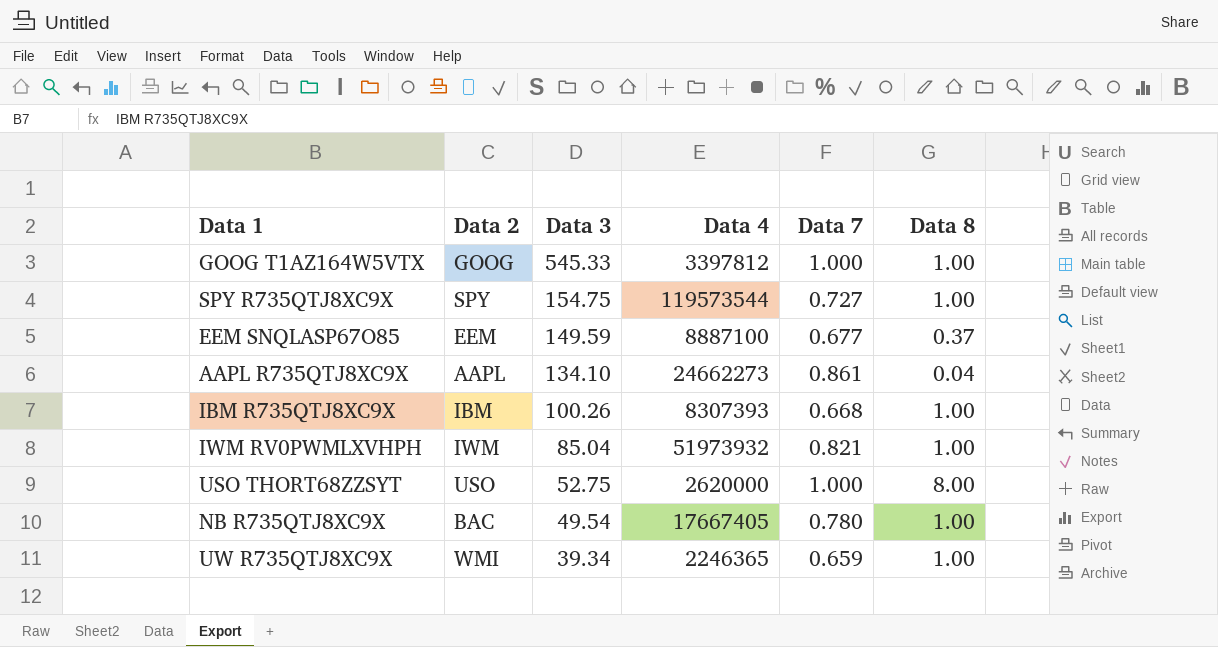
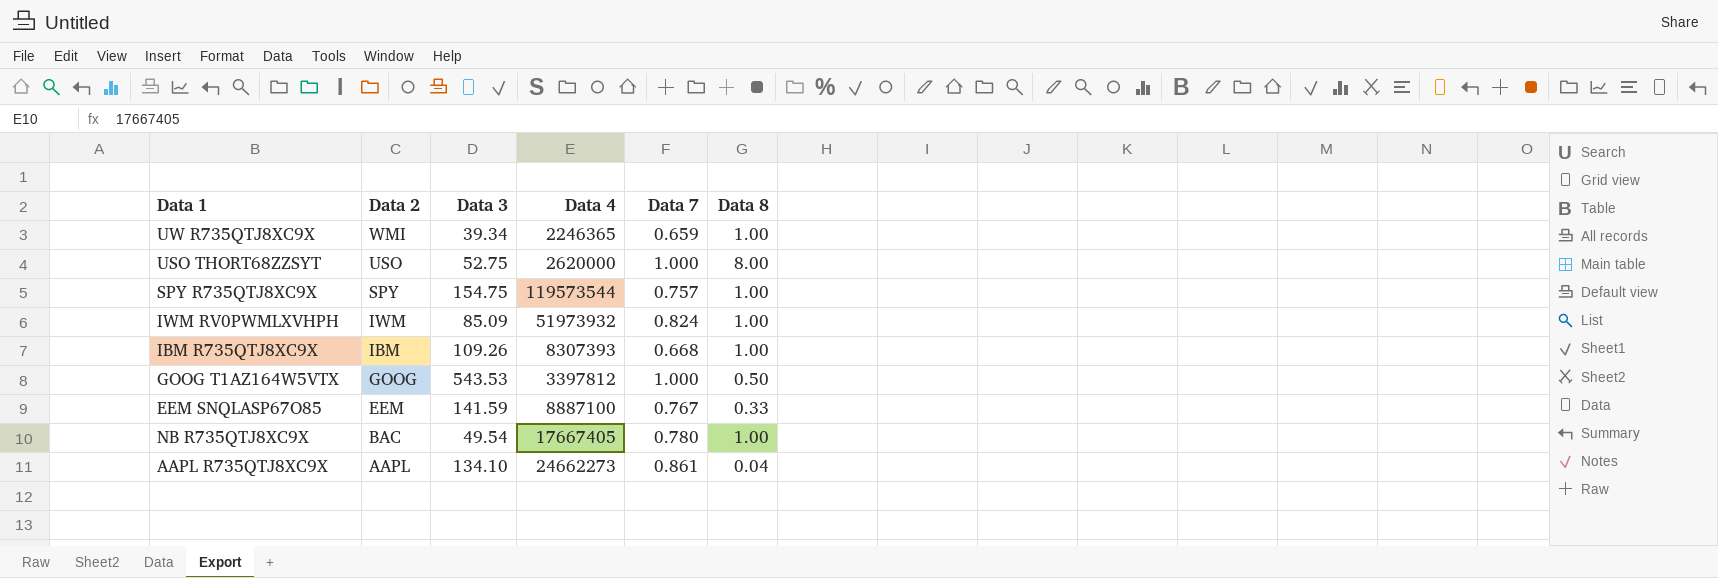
row order: Data 3 descending -> Data 2 descending
SPY R735QTJ8XC9X | Data 7: 0.727 -> 0.757
IWM RV0PWMLXVHPH | Data 3: 85.04 -> 85.09
IWM RV0PWMLXVHPH | Data 7: 0.821 -> 0.824
IBM R735QTJ8XC9X | Data 3: 100.26 -> 109.26
GOOG T1AZ164W5VTX | Data 3: 545.33 -> 543.53
GOOG T1AZ164W5VTX | Data 8: 1.00 -> 0.50
EEM SNQLASP67O85 | Data 3: 149.59 -> 141.59
EEM SNQLASP67O85 | Data 7: 0.677 -> 0.767
EEM SNQLASP67O85 | Data 8: 0.37 -> 0.33

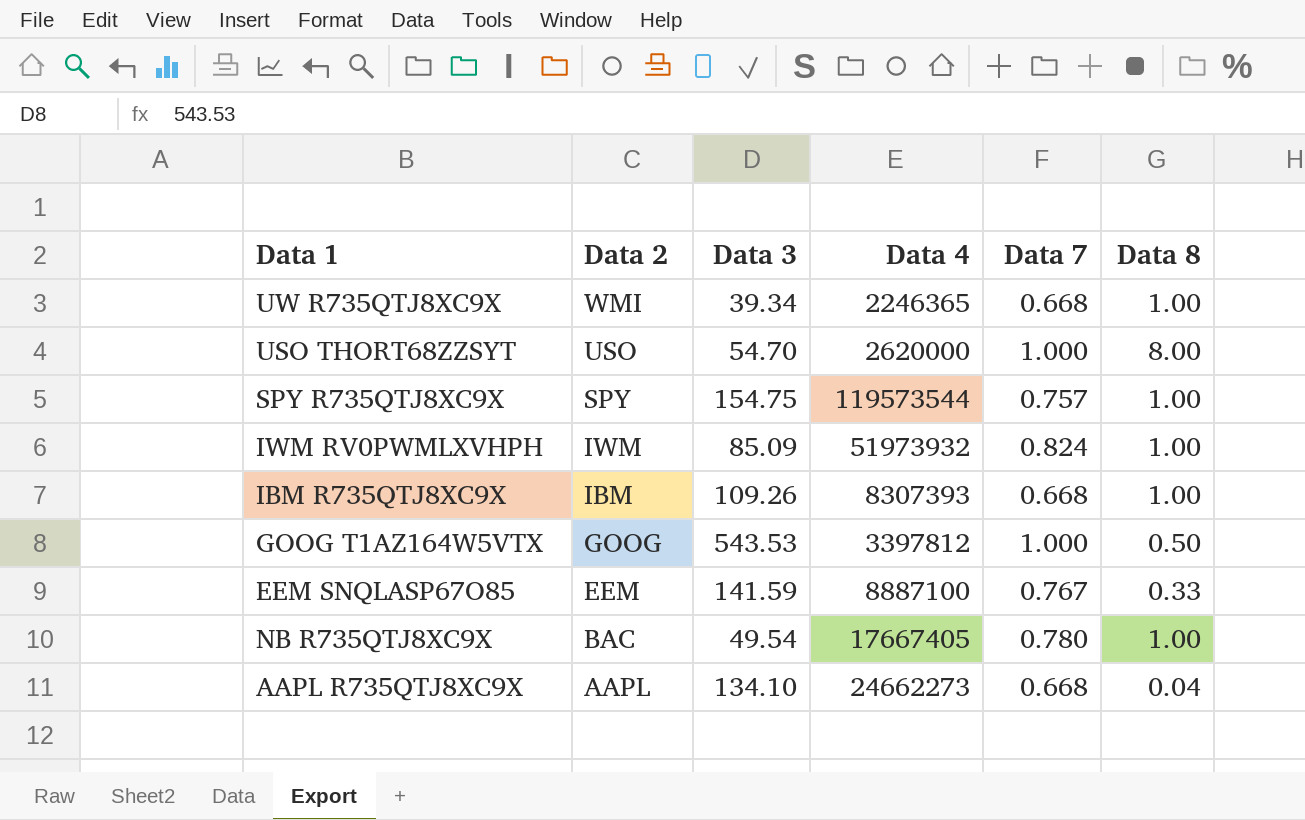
UW R735QTJ8XC9X | Data 7: 0.659 -> 0.668
USO THORT68ZZSYT | Data 3: 52.75 -> 54.70
AAPL R735QTJ8XC9X | Data 7: 0.861 -> 0.668

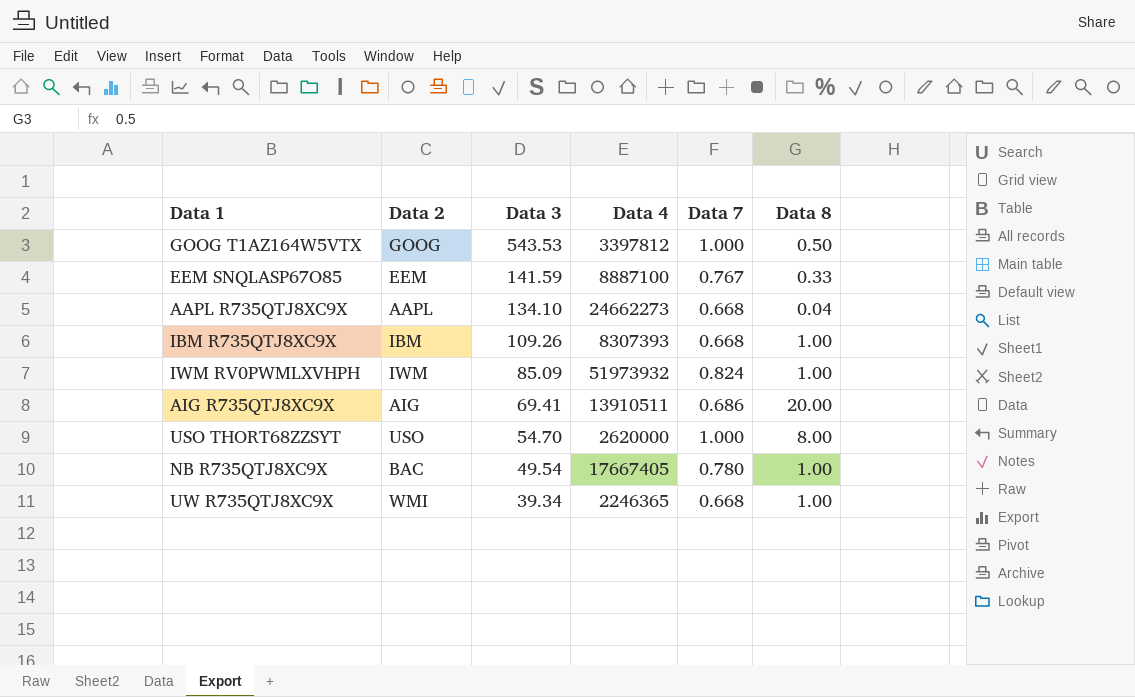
row order: Data 2 descending -> Data 3 descending
row SPY R735QTJ8XC9X: SPY | 154.75 | 119573544 | 0.757 | 1.00 -> none
row AIG R735QTJ8XC9X: none -> AIG | 69.41 | 13910511 | 0.686 | 20.00

